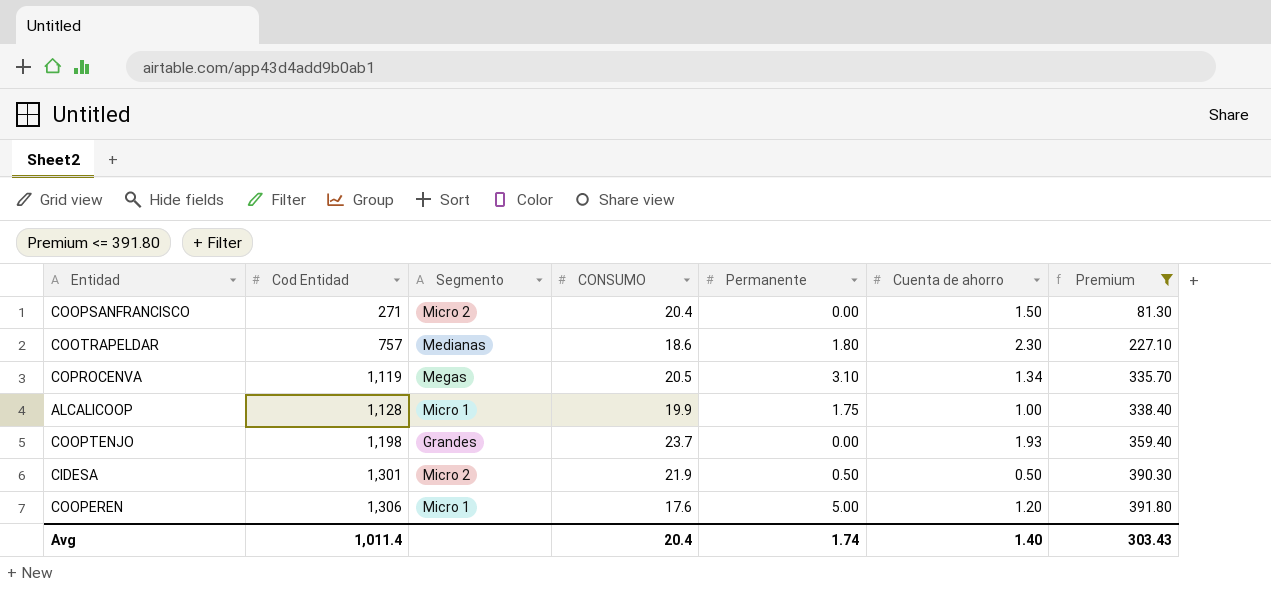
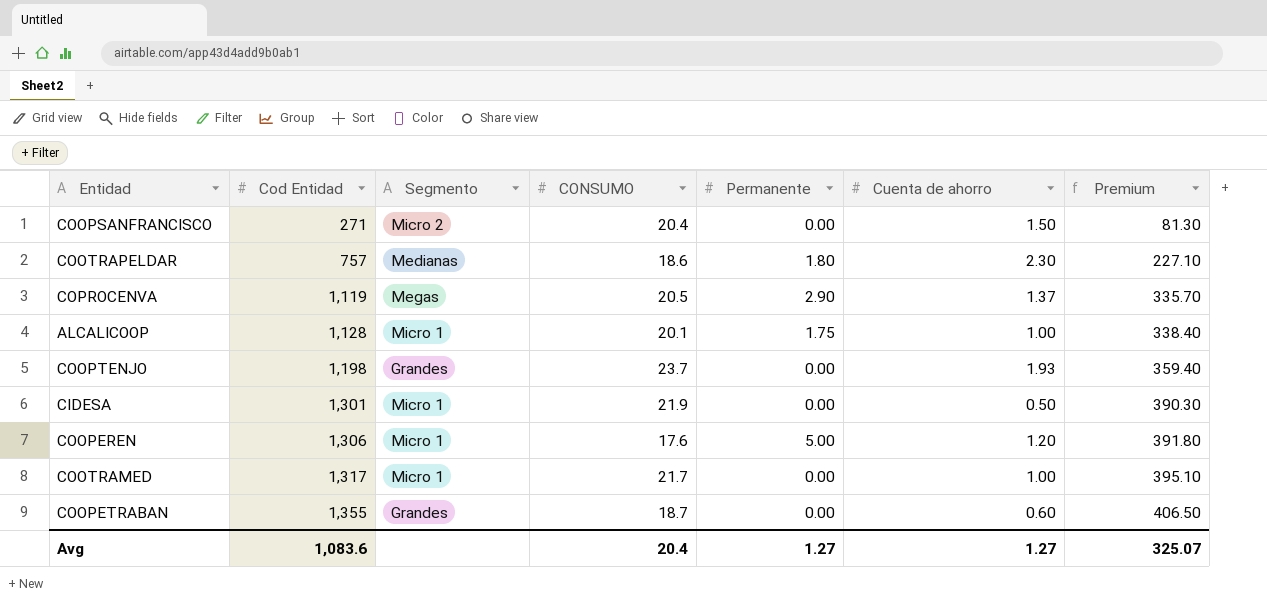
filter: Premium <= 391.80 -> none
COPROCENVA | Permanente: 3.10 -> 2.90
COPROCENVA | Cuenta de ahorro: 1.34 -> 1.37
ALCALICOOP | CONSUMO: 19.9 -> 20.1
CIDESA | Segmento: Micro 2 -> Micro 1
CIDESA | Permanente: 0.50 -> 0.00
Avg | Cod Entidad: 1,011.4 -> 1,083.6
Avg | Permanente: 1.74 -> 1.27
Avg | Cuenta de ahorro: 1.40 -> 1.27
Avg | Premium: 303.43 -> 325.07

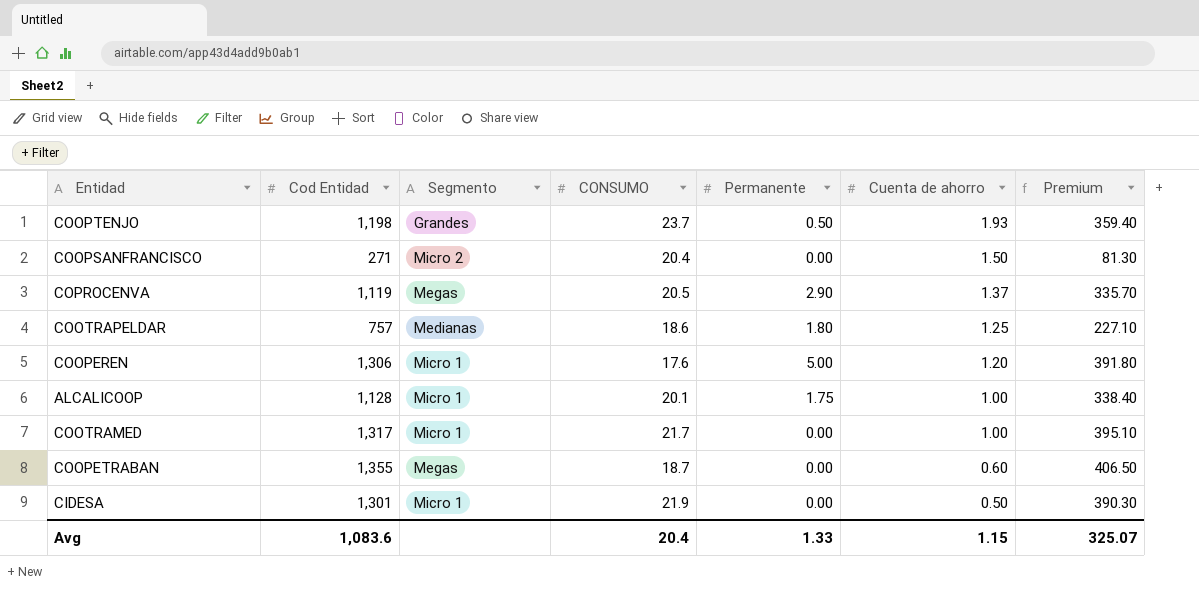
row order: Cod Entidad ascending -> Cuenta de ahorro descending
COOPTENJO | Permanente: 0.00 -> 0.50
COOTRAPELDAR | Cuenta de ahorro: 2.30 -> 1.25
COOPETRABAN | Segmento: Grandes -> Megas
Avg | Permanente: 1.27 -> 1.33
Avg | Cuenta de ahorro: 1.27 -> 1.15

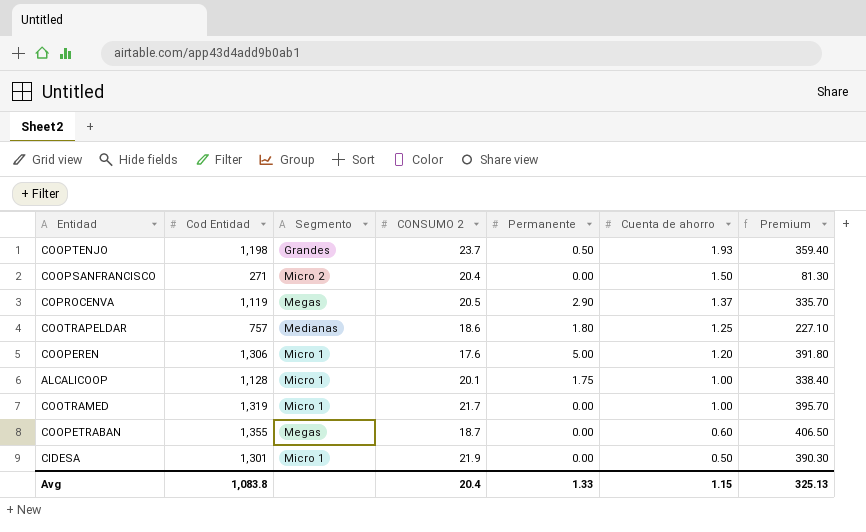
column name: CONSUMO -> CONSUMO 2
COOTRAMED | Cod Entidad: 1,317 -> 1,319
COOTRAMED | Premium: 395.10 -> 395.70
Avg | Cod Entidad: 1,083.6 -> 1,083.8
Avg | Premium: 325.07 -> 325.13

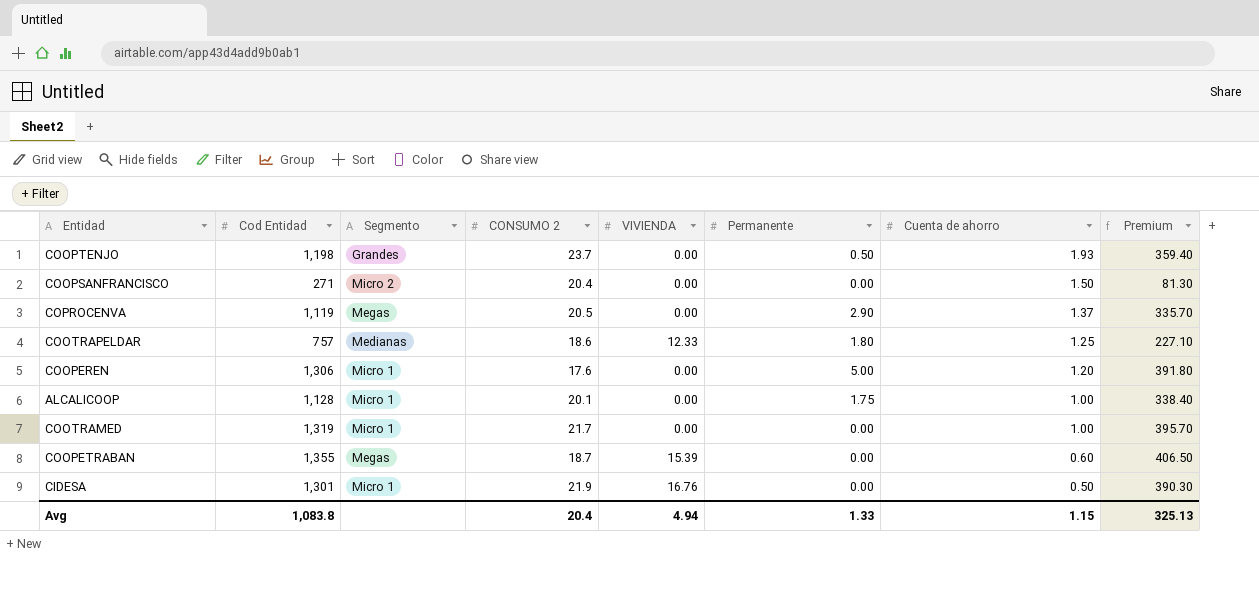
column VIVIENDA | position: none -> 5

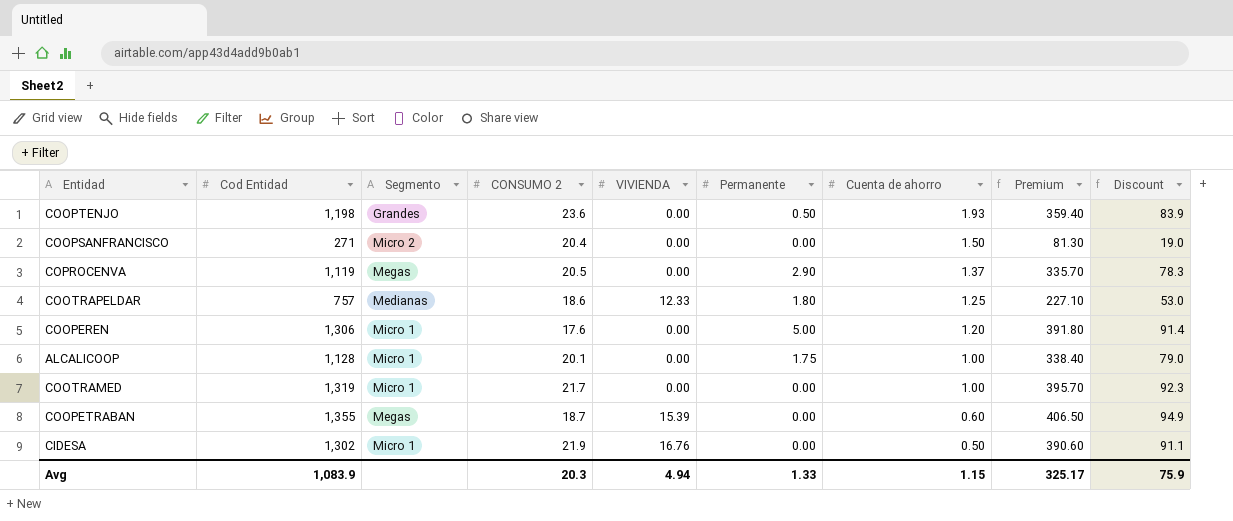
column Discount | formula: none -> [Cod Entidad] * 0.07
COOPTENJO | CONSUMO 2: 23.7 -> 23.6
CIDESA | Cod Entidad: 1,301 -> 1,302
CIDESA | Premium: 390.30 -> 390.60
Avg | Cod Entidad: 1,083.8 -> 1,083.9
Avg | CONSUMO 2: 20.4 -> 20.3
Avg | Premium: 325.13 -> 325.17

